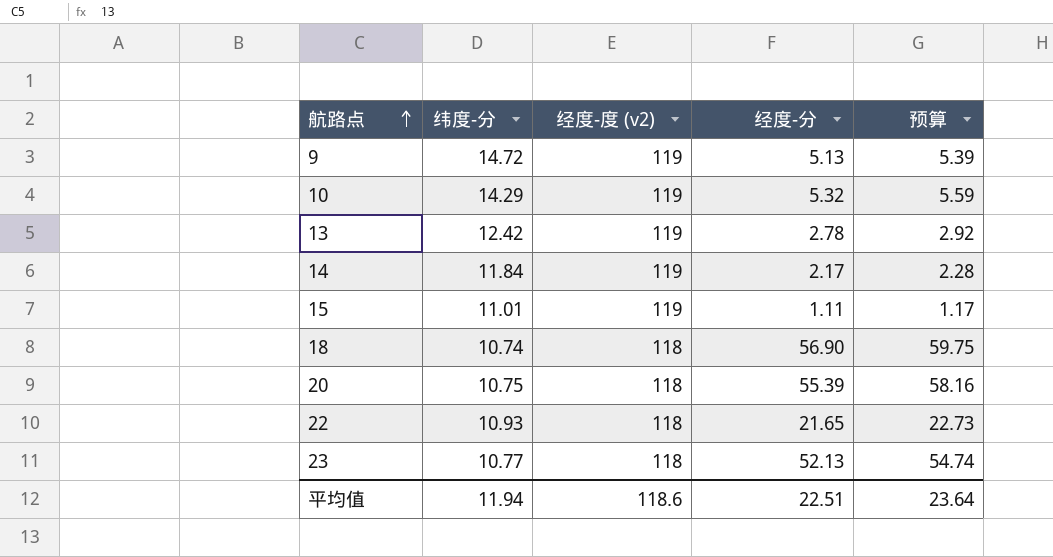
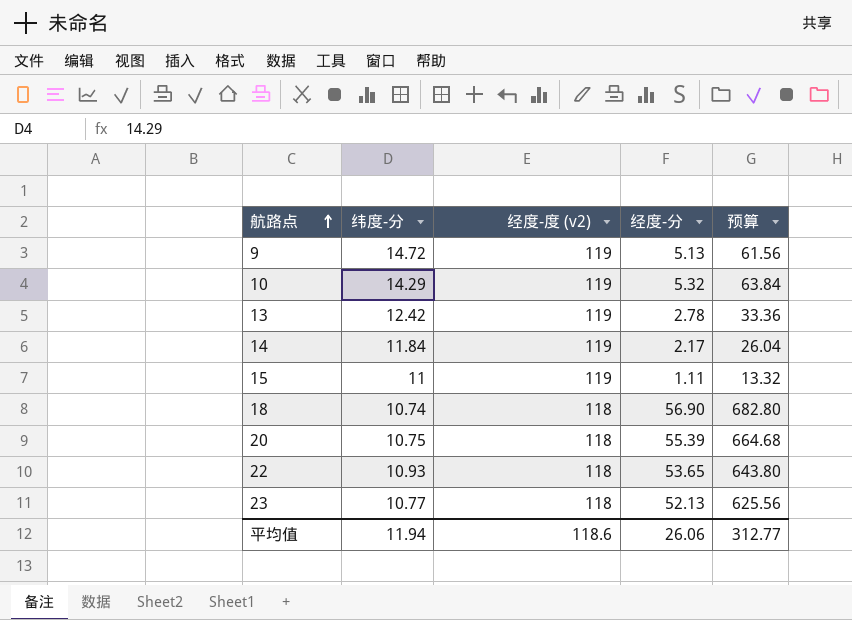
column 预算 | formula: [经度-分] * 1.05 -> [经度-分] * 12
15 | 纬度-分: 11.01 -> 11
22 | 经度-分: 21.65 -> 53.65
平均值 | 经度-分: 22.51 -> 26.06
平均值 | 预算: 23.64 -> 312.77

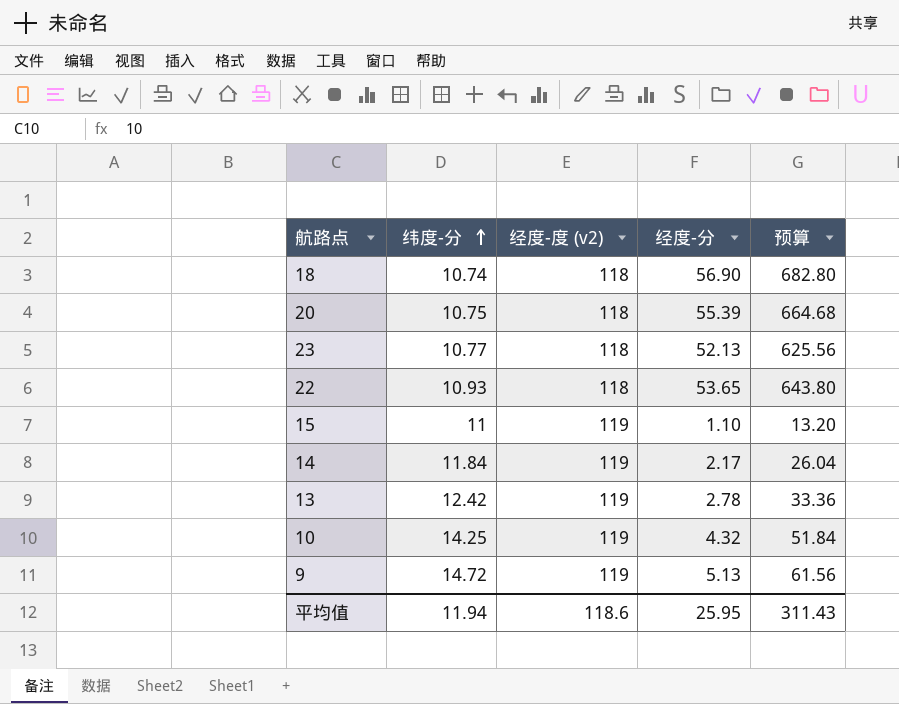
row order: 航路点 ascending -> 纬度-分 ascending
15 | 经度-分: 1.11 -> 1.10
15 | 预算: 13.32 -> 13.20
10 | 纬度-分: 14.29 -> 14.25
10 | 经度-分: 5.32 -> 4.32
10 | 预算: 63.84 -> 51.84
平均值 | 经度-分: 26.06 -> 25.95
平均值 | 预算: 312.77 -> 311.43

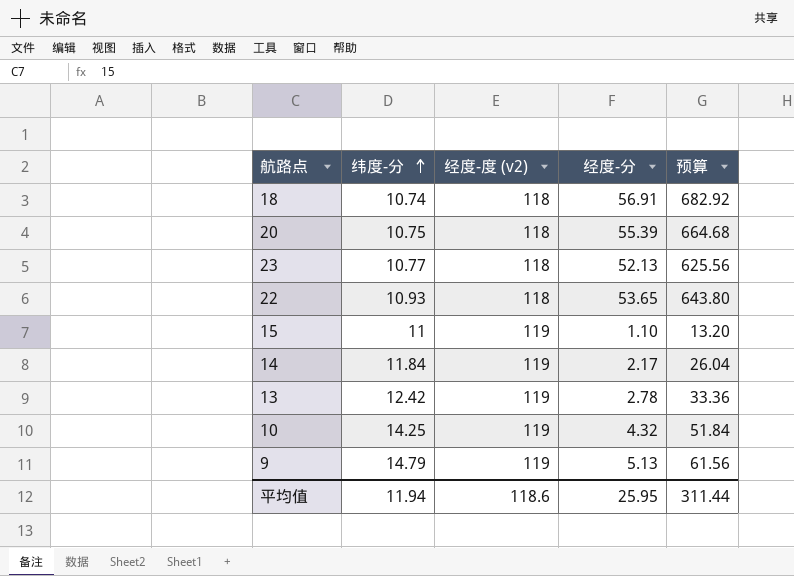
18 | 经度-分: 56.90 -> 56.91
18 | 预算: 682.80 -> 682.92
9 | 纬度-分: 14.72 -> 14.79
平均值 | 预算: 311.43 -> 311.44

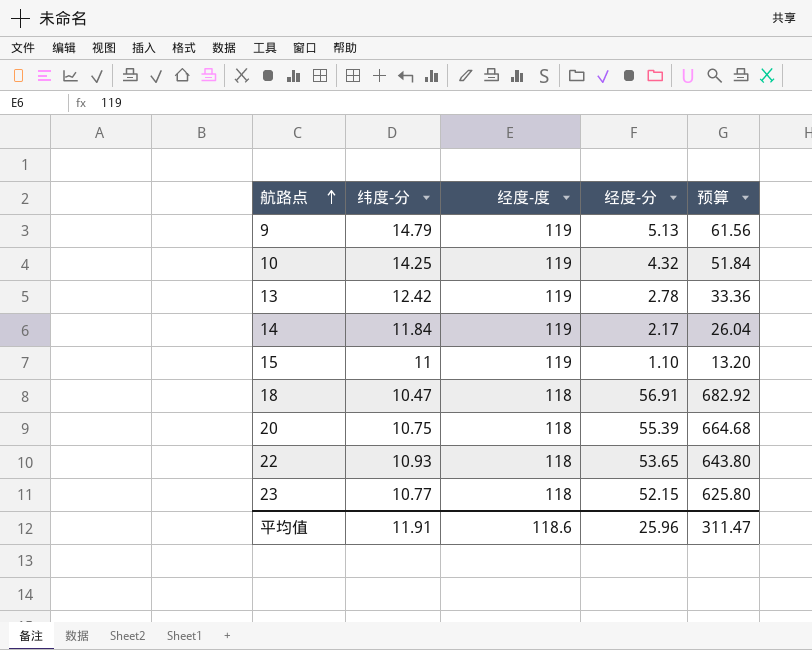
row order: 纬度-分 ascending -> 航路点 ascending
column name: 经度-度 (v2) -> 经度-度
18 | 纬度-分: 10.74 -> 10.47
23 | 经度-分: 52.13 -> 52.15
23 | 预算: 625.56 -> 625.80
平均值 | 纬度-分: 11.94 -> 11.91
平均值 | 经度-分: 25.95 -> 25.96
平均值 | 预算: 311.44 -> 311.47

